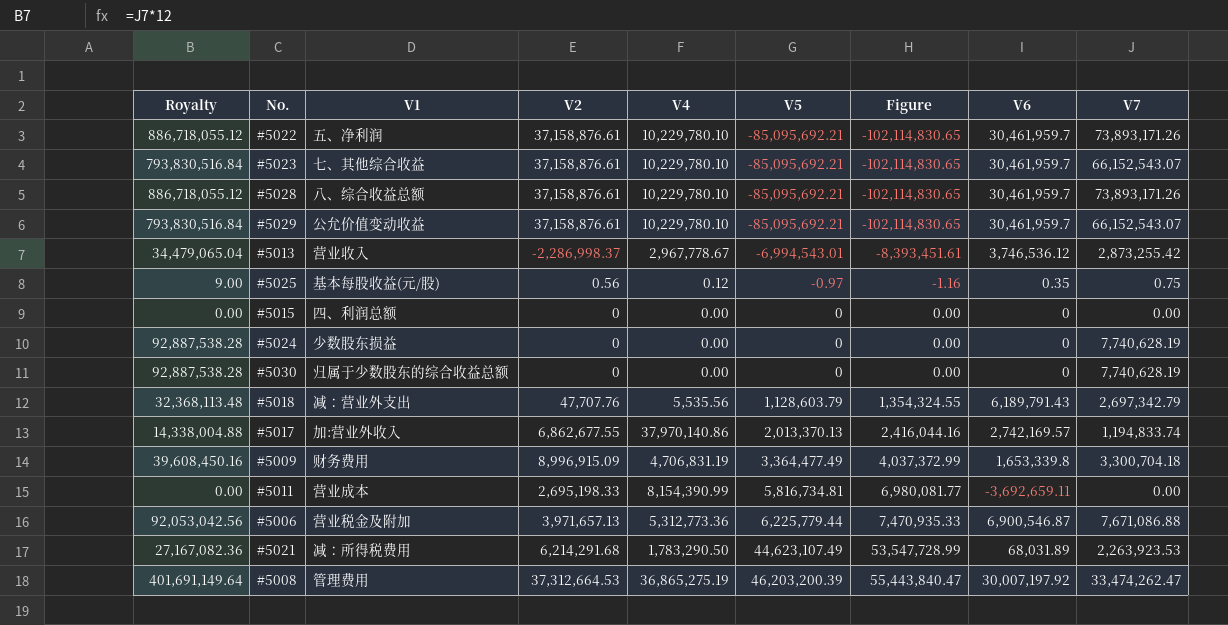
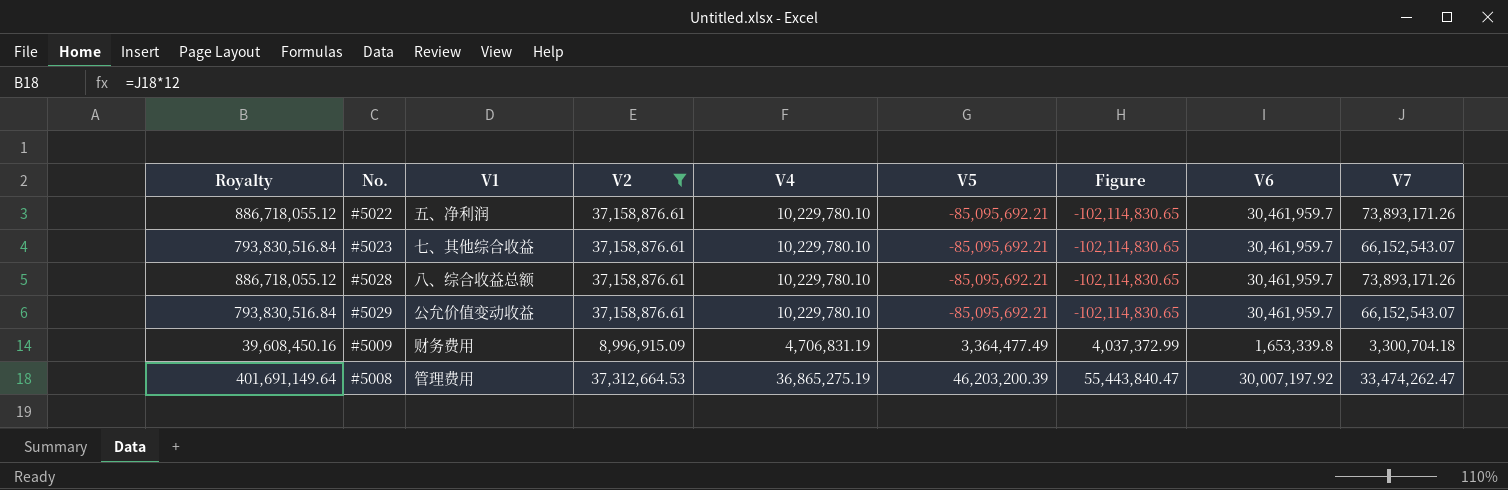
filter: none -> V2 >= 8,996,915.09

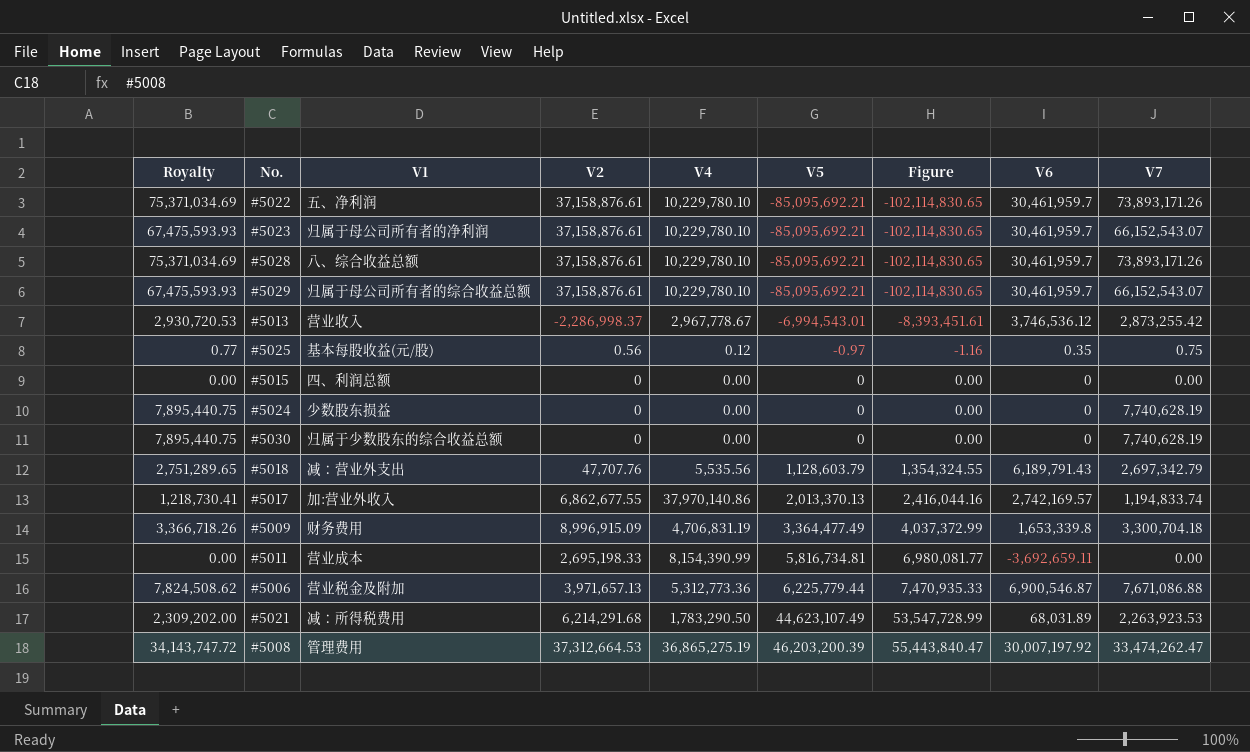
filter: V2 >= 8,996,915.09 -> none
column Royalty | formula: [V7] * 12 -> [V7] * 1.02
#5023 | V1: 七、其他综合收益 -> 归属于母公司所有者的净利润
#5029 | V1: 公允价值变动收益 -> 归属于母公司所有者的综合收益总额

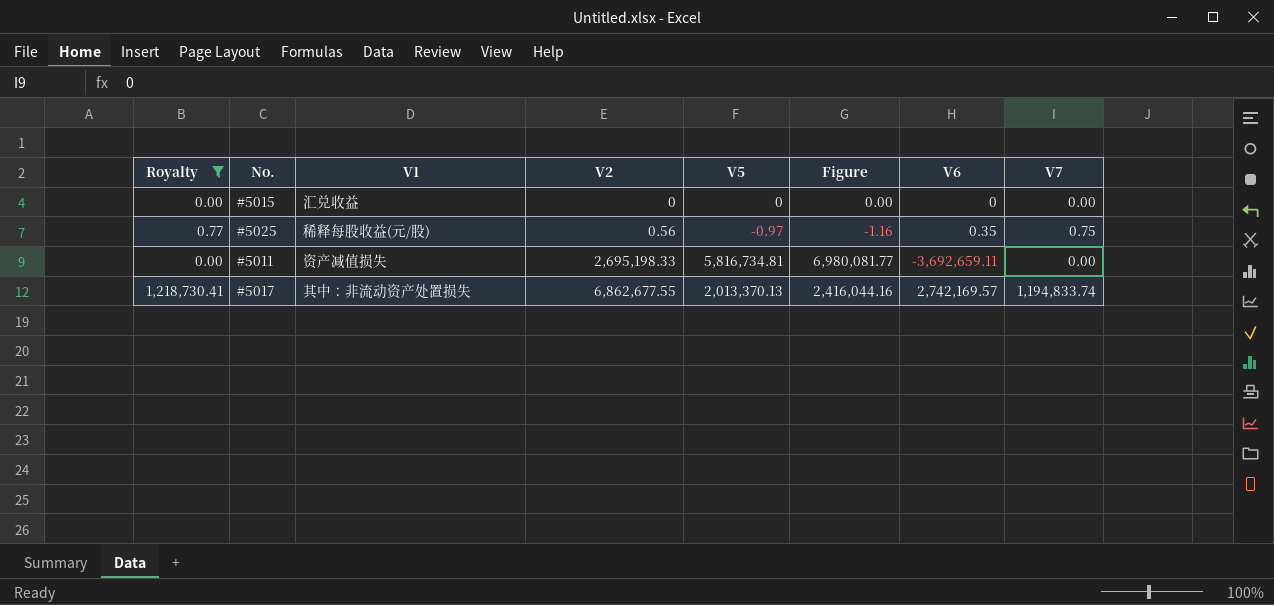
filter: none -> Royalty <= 1,218,730.41
row order: V5 ascending -> V2 ascending
column V4 | position: 5 -> none
#5015 | V1: 四、利润总额 -> 汇兑收益
#5025 | V1: 基本每股收益(元/股) -> 稀释每股收益(元/股)
#5011 | V1: 营业成本 -> 资产减值损失
#5017 | V1: 加:营业外收入 -> 其中：非流动资产处置损失

